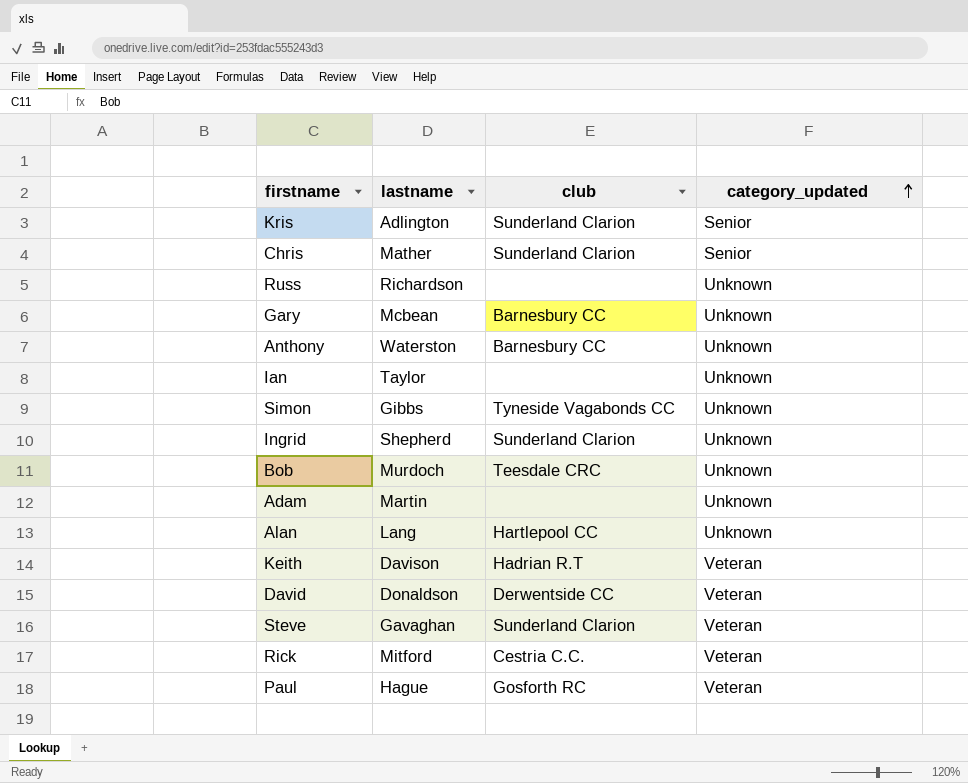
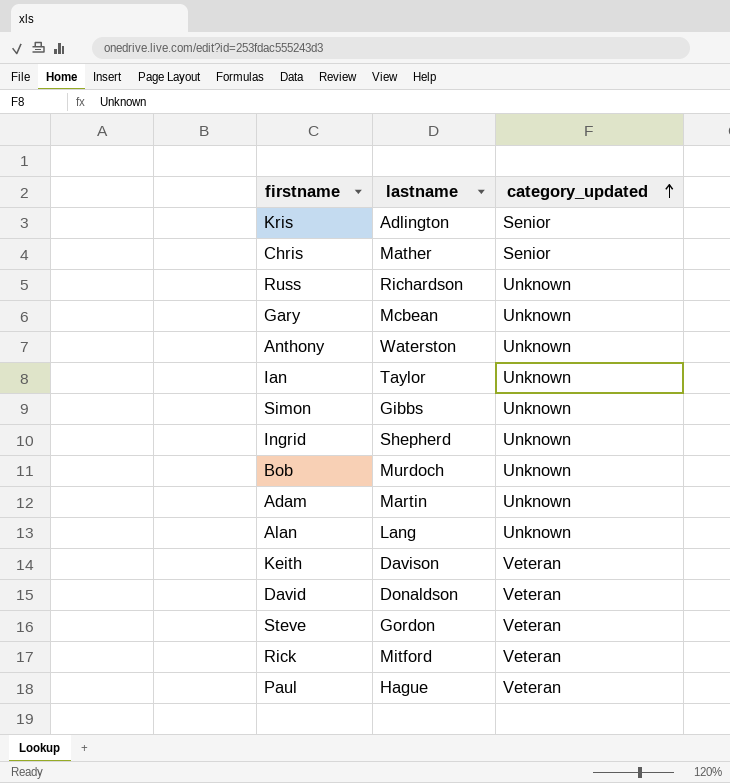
column club | position: 3 -> none
Steve | lastname: Gavaghan -> Gordon

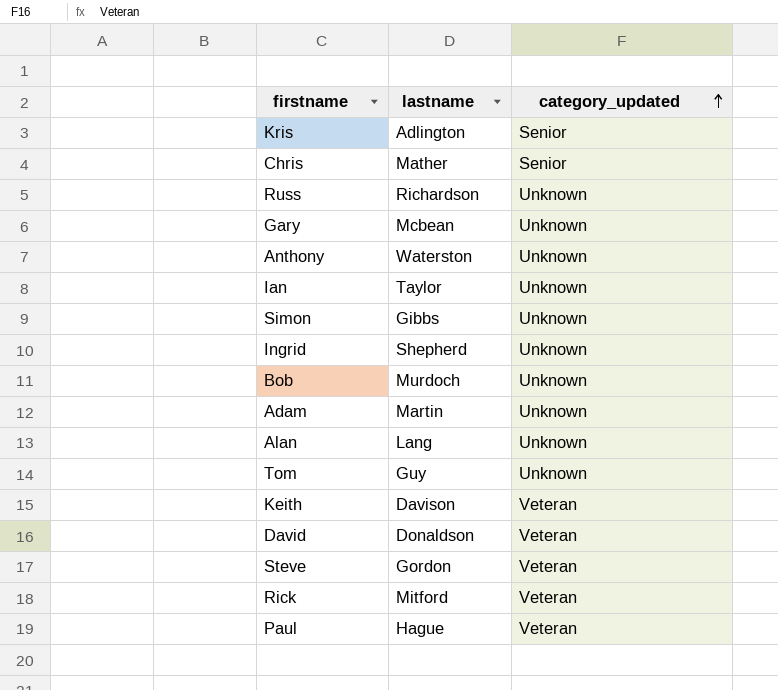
row Tom: none -> Guy | Unknown

